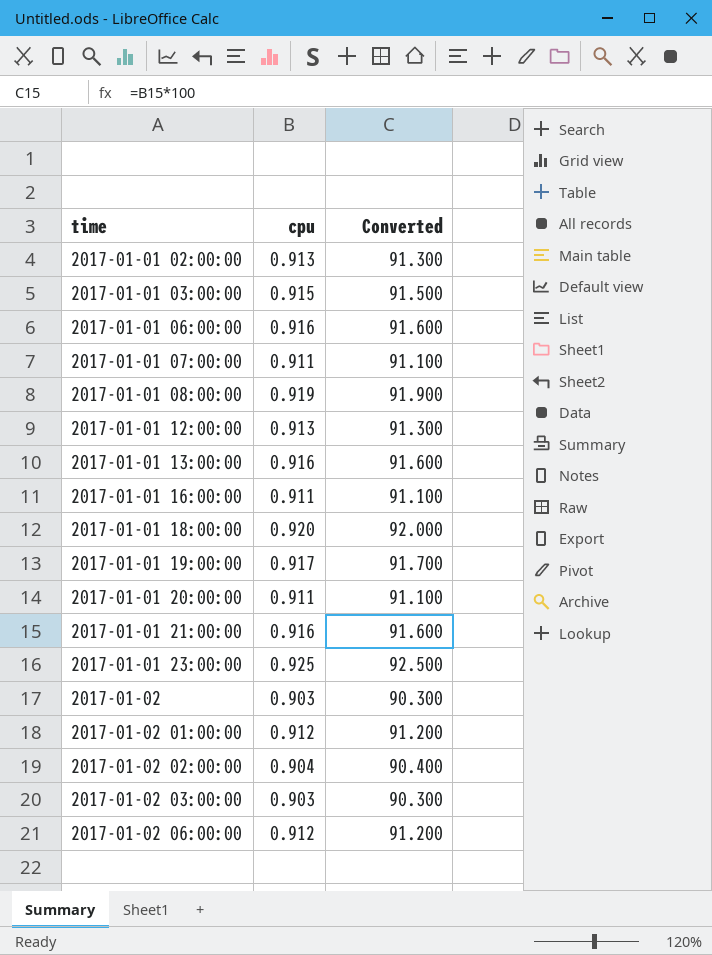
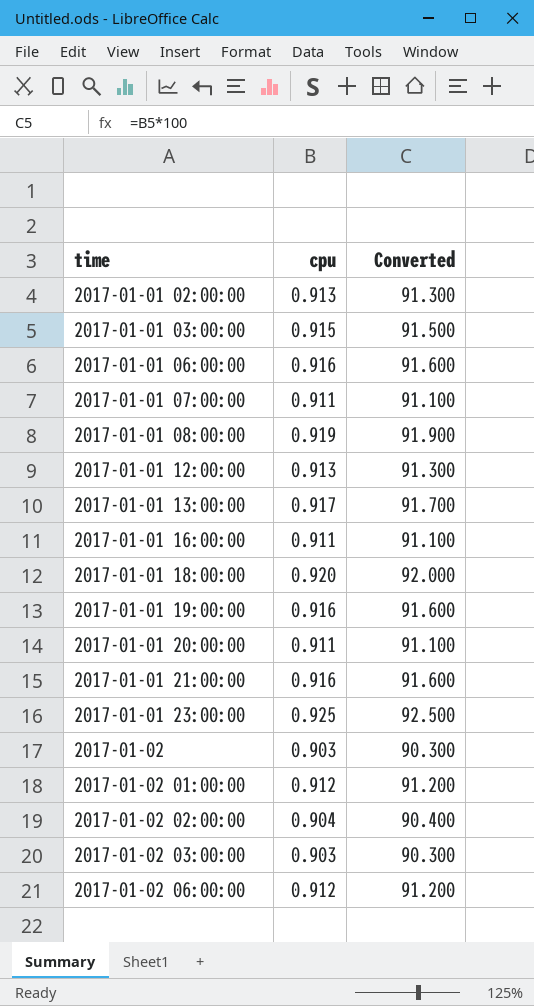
2017-01-01 13:00:00 | cpu: 0.916 -> 0.917
2017-01-01 13:00:00 | Converted: 91.600 -> 91.700
2017-01-01 19:00:00 | cpu: 0.917 -> 0.916
2017-01-01 19:00:00 | Converted: 91.700 -> 91.600

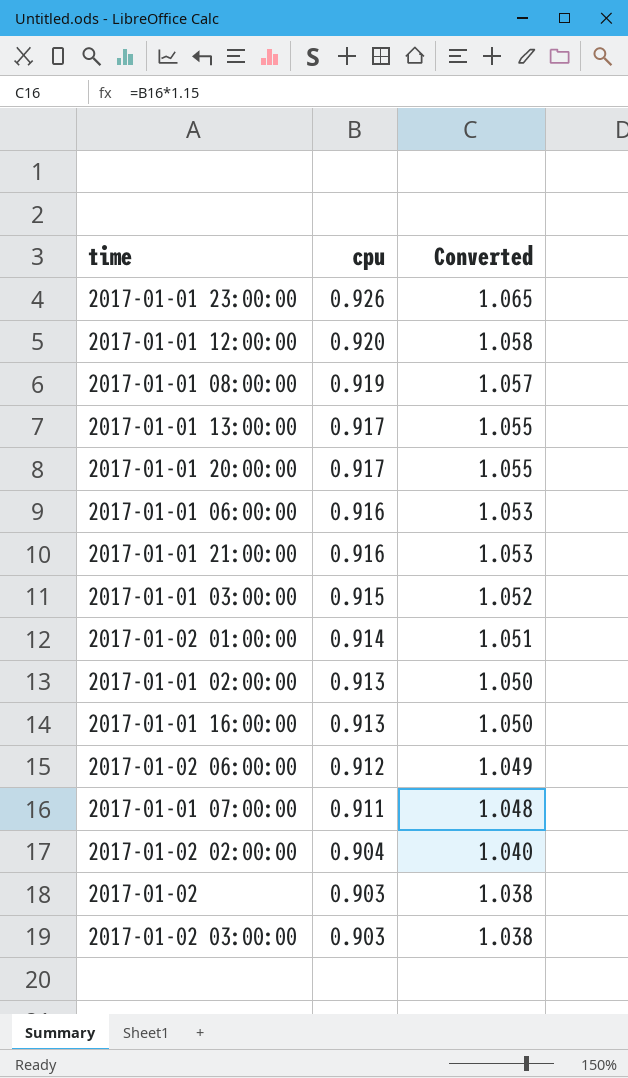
row order: time ascending -> cpu descending
column Converted | formula: [cpu] * 100 -> [cpu] * 1.15
row 2017-01-01 18:00:00: 0.920 | 92.000 -> none
row 2017-01-01 19:00:00: 0.916 | 91.600 -> none
2017-01-01 23:00:00 | cpu: 0.925 -> 0.926
2017-01-01 12:00:00 | cpu: 0.913 -> 0.920
2017-01-01 20:00:00 | cpu: 0.911 -> 0.917
2017-01-02 01:00:00 | cpu: 0.912 -> 0.914
2017-01-01 16:00:00 | cpu: 0.911 -> 0.913

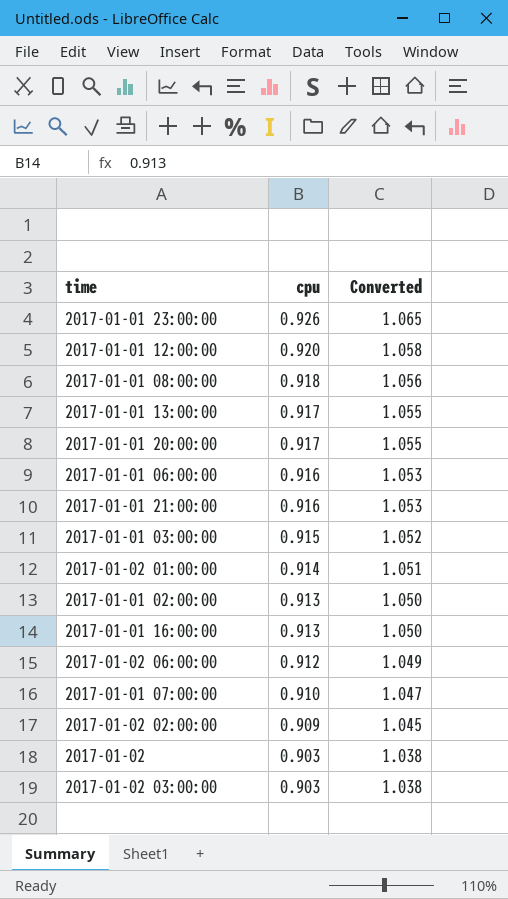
2017-01-01 08:00:00 | cpu: 0.919 -> 0.918
2017-01-01 08:00:00 | Converted: 1.057 -> 1.056
2017-01-01 07:00:00 | cpu: 0.911 -> 0.910
2017-01-01 07:00:00 | Converted: 1.048 -> 1.047
2017-01-02 02:00:00 | cpu: 0.904 -> 0.909
2017-01-02 02:00:00 | Converted: 1.040 -> 1.045

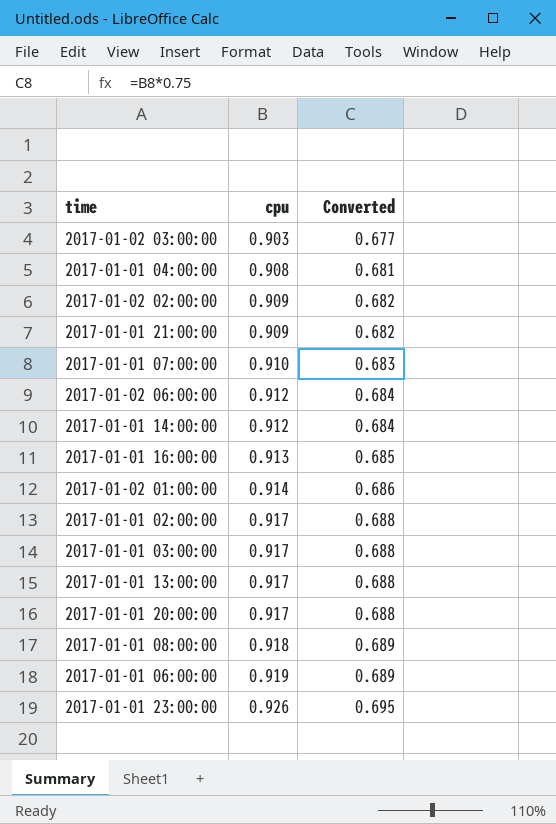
row order: cpu descending -> cpu ascending
column Converted | formula: [cpu] * 1.15 -> [cpu] * 0.75
row 2017-01-01 12:00:00: 0.920 | 1.058 -> none
row 2017-01-02: 0.903 | 1.038 -> none
row 2017-01-01 04:00:00: none -> 0.908 | 0.681
2017-01-01 21:00:00 | cpu: 0.916 -> 0.909
row 2017-01-01 14:00:00: none -> 0.912 | 0.684
2017-01-01 02:00:00 | cpu: 0.913 -> 0.917
2017-01-01 03:00:00 | cpu: 0.915 -> 0.917
2017-01-01 06:00:00 | cpu: 0.916 -> 0.919

